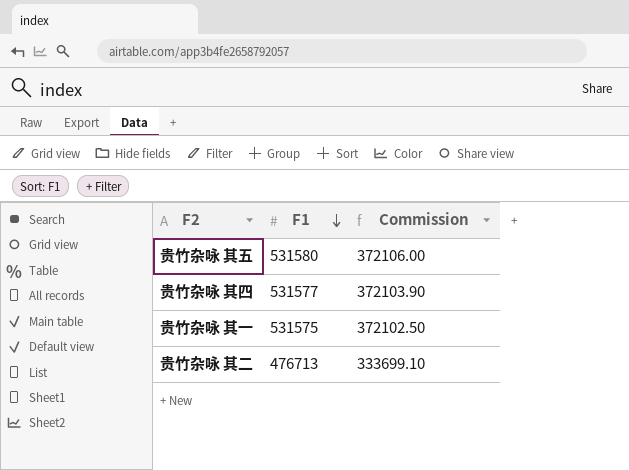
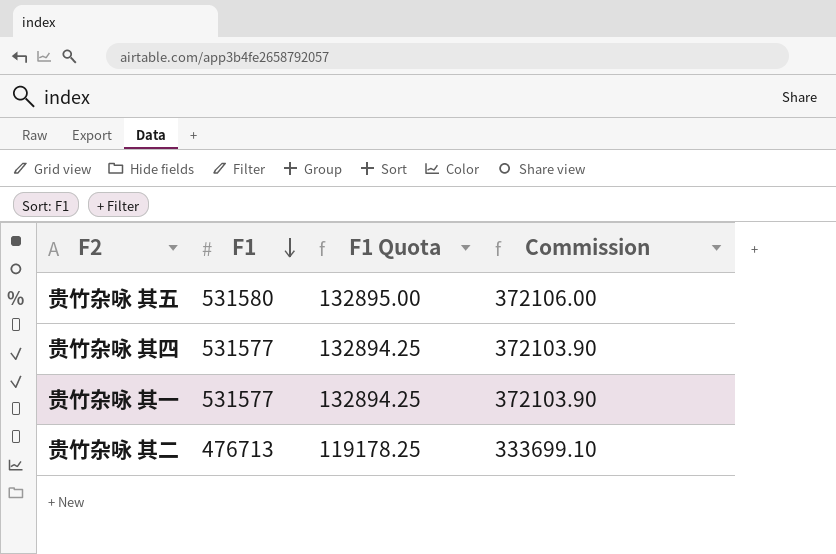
column F1 Quota | formula: none -> [F1] * 0.25
贵竹杂咏 其一 | F1: 531575 -> 531577
贵竹杂咏 其一 | Commission: 372102.50 -> 372103.90

